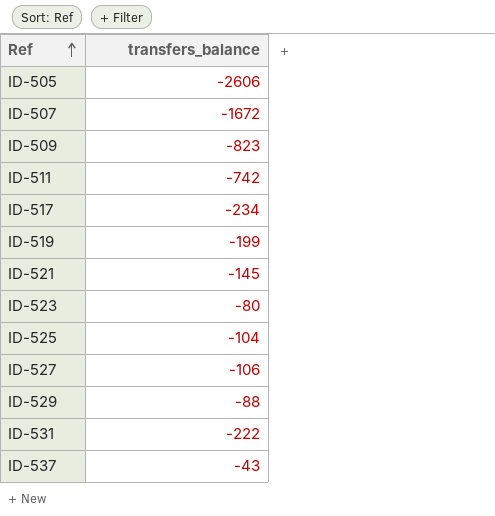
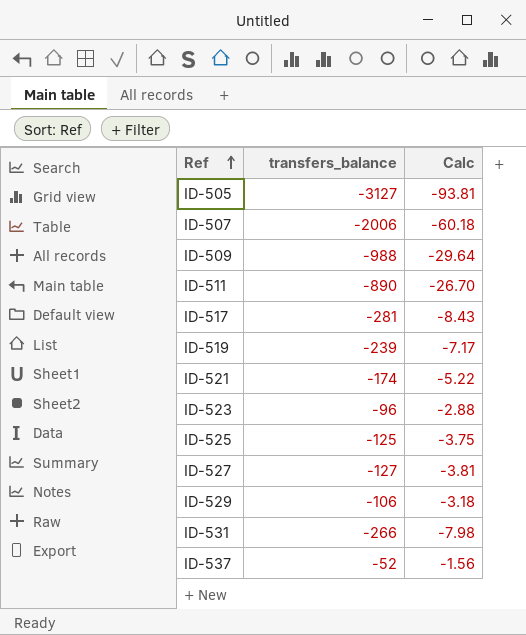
column Calc | formula: none -> [transfers_balance] * 0.03
ID-505 | transfers_balance: -2606 -> -3127
ID-507 | transfers_balance: -1672 -> -2006
ID-509 | transfers_balance: -823 -> -988
ID-511 | transfers_balance: -742 -> -890
ID-517 | transfers_balance: -234 -> -281
ID-519 | transfers_balance: -199 -> -239
ID-521 | transfers_balance: -145 -> -174
ID-523 | transfers_balance: -80 -> -96
ID-525 | transfers_balance: -104 -> -125
ID-527 | transfers_balance: -106 -> -127
ID-529 | transfers_balance: -88 -> -106
ID-531 | transfers_balance: -222 -> -266
ID-537 | transfers_balance: -43 -> -52

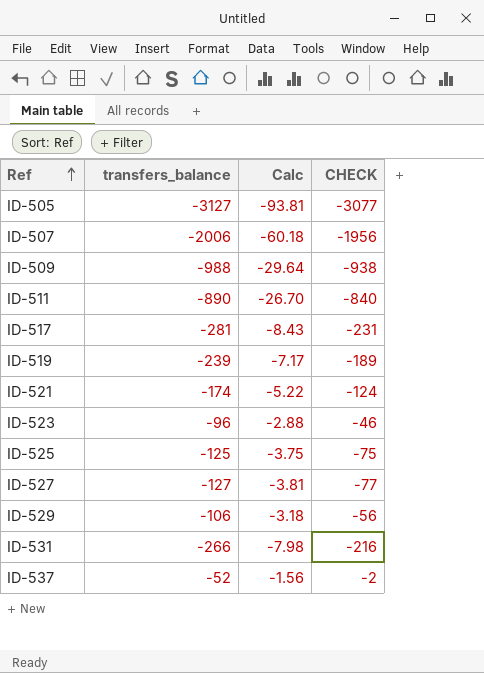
column CHECK | formula: none -> [transfers_balance] + 50

